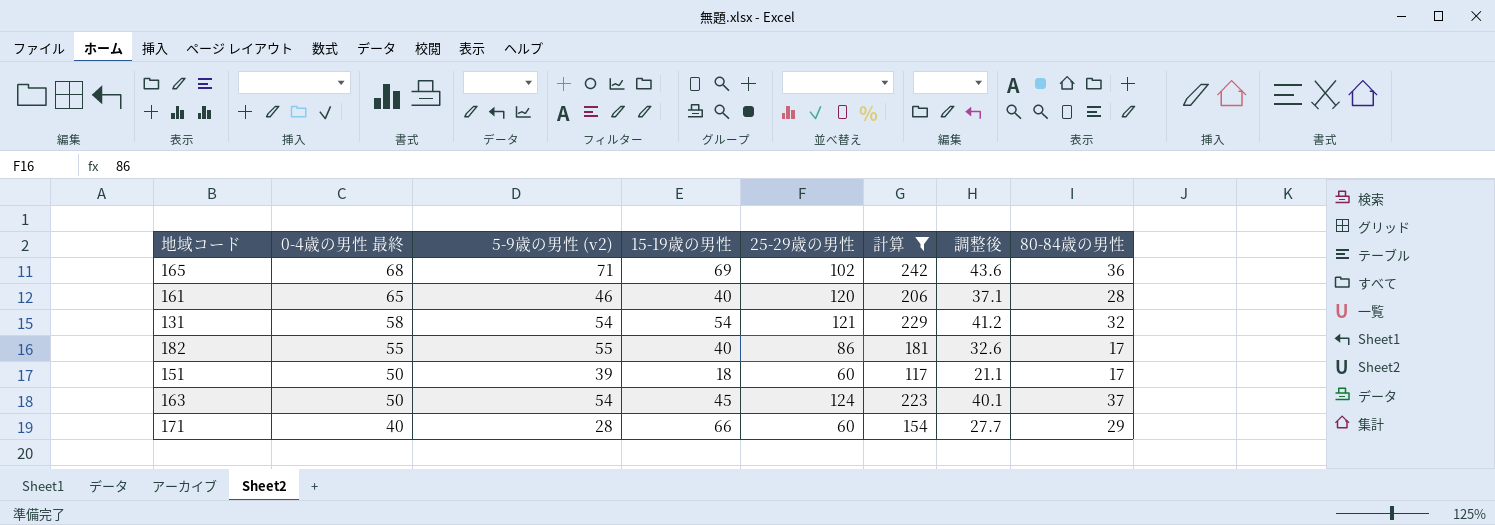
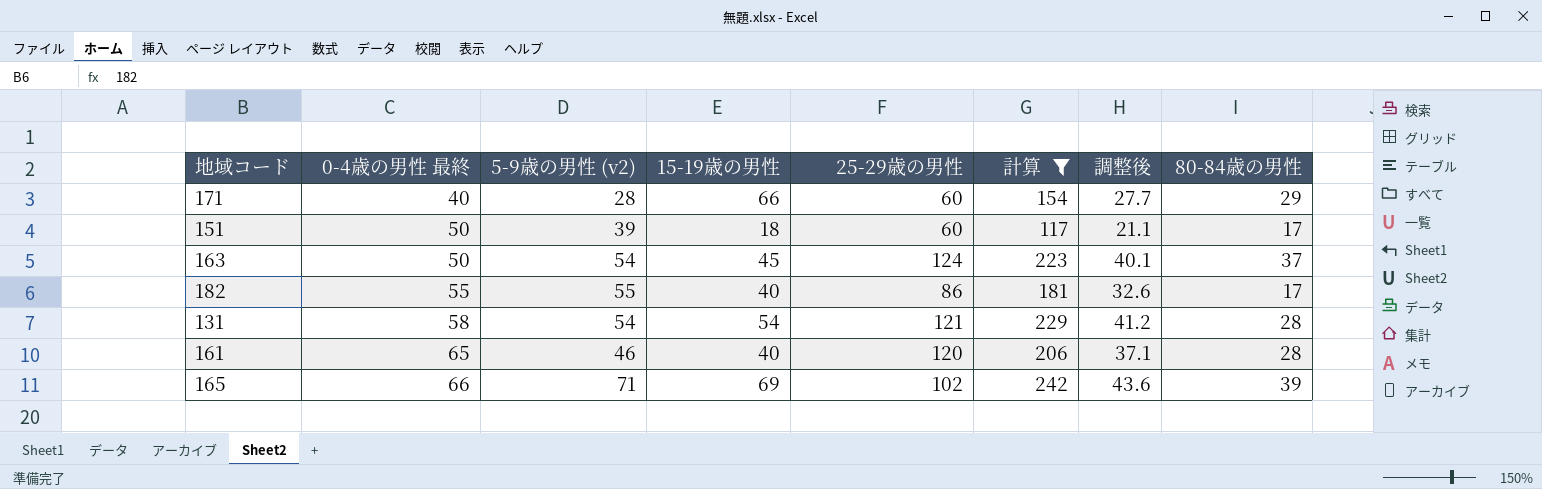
row order: 0-4歳の男性 最終 descending -> 0-4歳の男性 最終 ascending
131 | 80-84歳の男性: 32 -> 28
165 | 0-4歳の男性 最終: 68 -> 66
165 | 80-84歳の男性: 36 -> 39

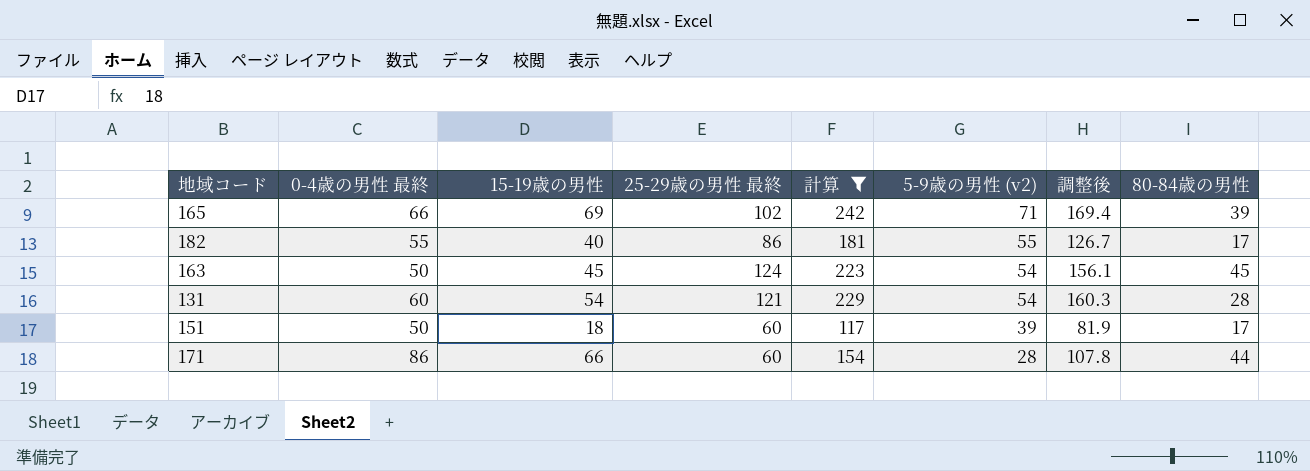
row order: 0-4歳の男性 最終 ascending -> 5-9歳の男性 (v2) descending
column name: 25-29歳の男性 -> 25-29歳の男性 最終
column 5-9歳の男性 (v2) | position: 3 -> 6
column 調整後 | formula: [計算] * 0.18 -> [計算] * 0.7
row 161: 65 | 46 | 40 | 120 | 206 | 37.1 | 28 -> none
163 | 80-84歳の男性: 37 -> 45
131 | 0-4歳の男性 最終: 58 -> 60
171 | 0-4歳の男性 最終: 40 -> 86
171 | 80-84歳の男性: 29 -> 44

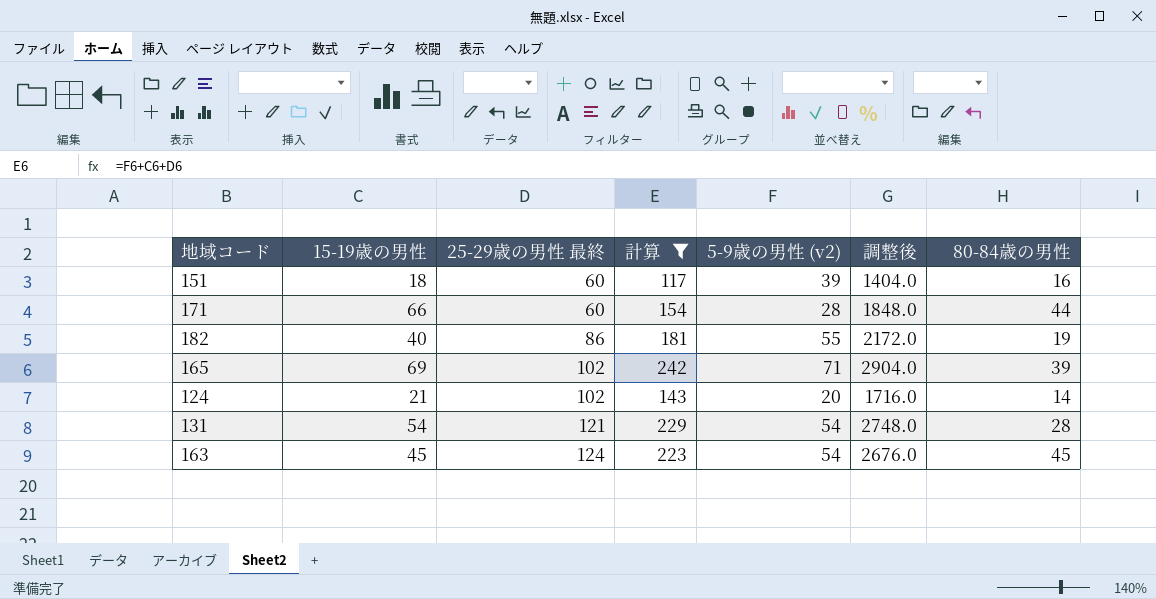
row order: 5-9歳の男性 (v2) descending -> 25-29歳の男性 最終 ascending
column 0-4歳の男性 最終 | position: 2 -> none
column 調整後 | formula: [計算] * 0.7 -> [計算] * 12
151 | 80-84歳の男性: 17 -> 16
182 | 80-84歳の男性: 17 -> 19
row 124: none -> 21 | 102 | 143 | 20 | 1716.0 | 14

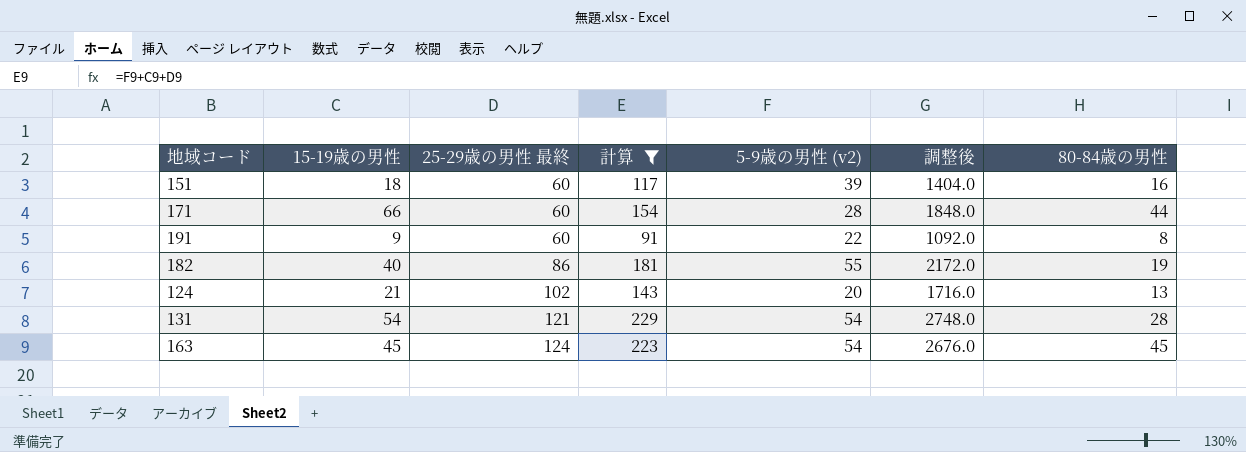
row 165: 69 | 102 | 242 | 71 | 2904.0 | 39 -> none
row 191: none -> 9 | 60 | 91 | 22 | 1092.0 | 8
124 | 80-84歳の男性: 14 -> 13

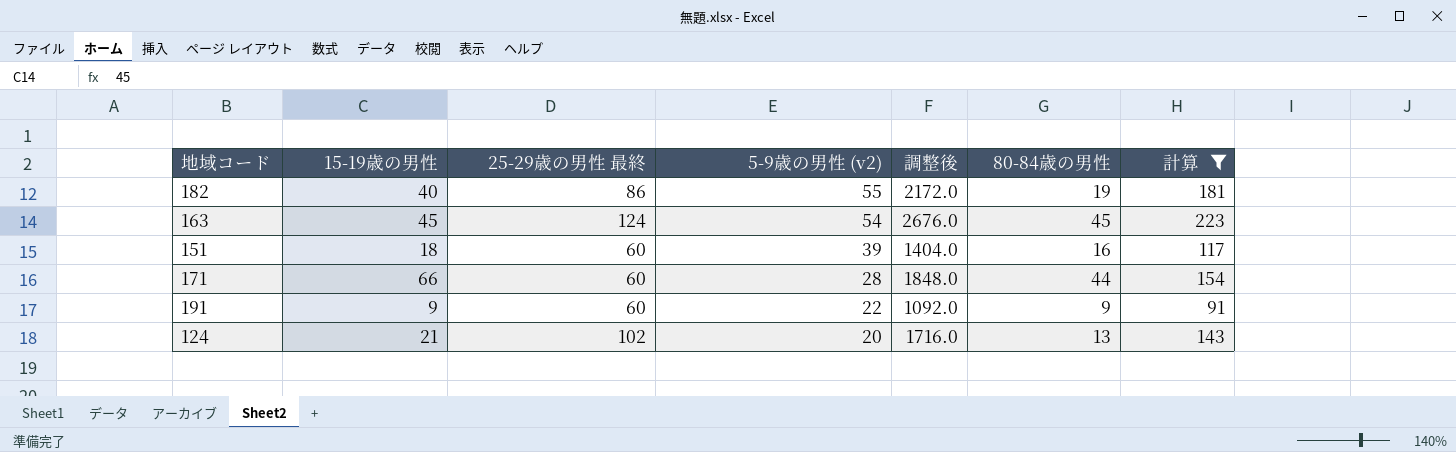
row order: 25-29歳の男性 最終 ascending -> 5-9歳の男性 (v2) descending
column 計算 | position: 4 -> 7
row 131: 54 | 121 | 229 | 54 | 2748.0 | 28 -> none
191 | 80-84歳の男性: 8 -> 9

